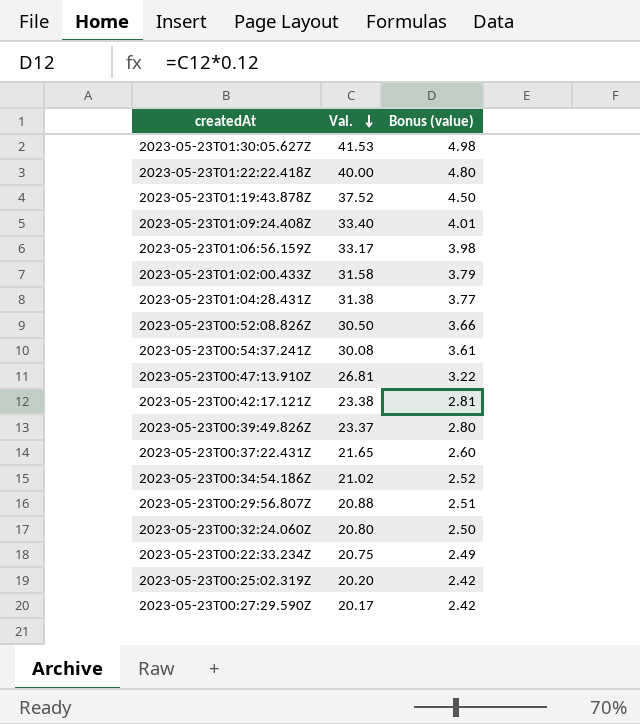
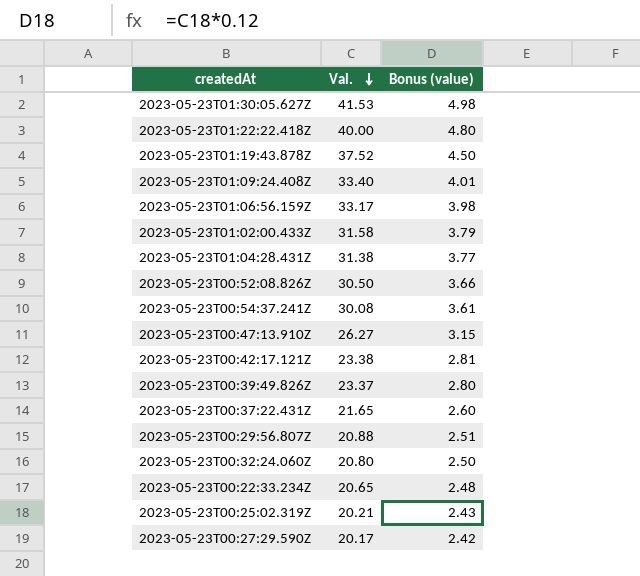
row 2023-05-23T00:34:54.186Z: 21.02 | 2.52 -> none
2023-05-23T00:47:13.910Z | Val.: 26.81 -> 26.27
2023-05-23T00:47:13.910Z | Bonus (value): 3.22 -> 3.15
2023-05-23T00:22:33.234Z | Val.: 20.75 -> 20.65
2023-05-23T00:22:33.234Z | Bonus (value): 2.49 -> 2.48
2023-05-23T00:25:02.319Z | Val.: 20.20 -> 20.21
2023-05-23T00:25:02.319Z | Bonus (value): 2.42 -> 2.43

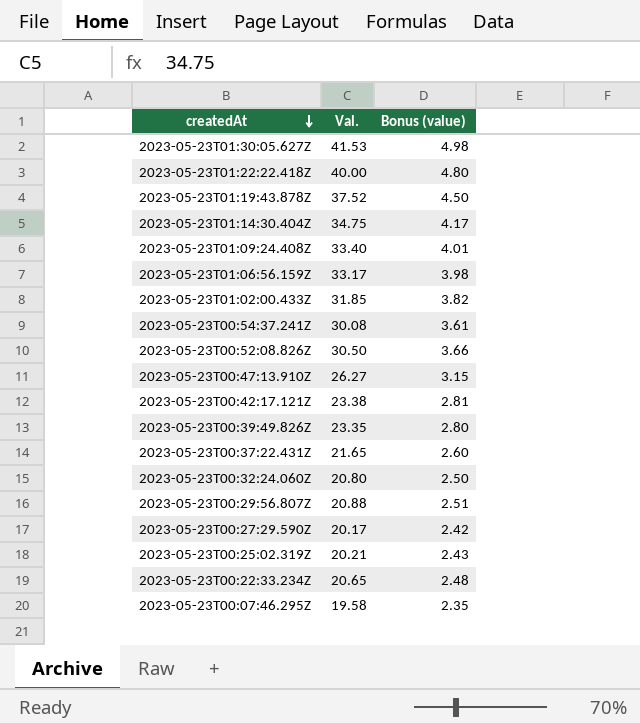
row order: Val. descending -> createdAt descending
row 2023-05-23T01:04:28.431Z: 31.38 | 3.77 -> none
row 2023-05-23T01:14:30.404Z: none -> 34.75 | 4.17
2023-05-23T01:02:00.433Z | Val.: 31.58 -> 31.85
2023-05-23T01:02:00.433Z | Bonus (value): 3.79 -> 3.82
2023-05-23T00:39:49.826Z | Val.: 23.37 -> 23.35
row 2023-05-23T00:07:46.295Z: none -> 19.58 | 2.35

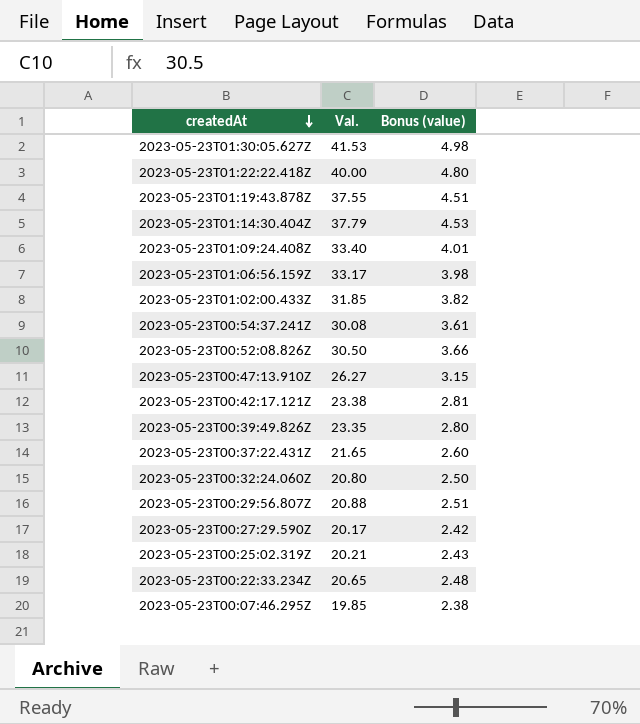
2023-05-23T01:19:43.878Z | Val.: 37.52 -> 37.55
2023-05-23T01:19:43.878Z | Bonus (value): 4.50 -> 4.51
2023-05-23T01:14:30.404Z | Val.: 34.75 -> 37.79
2023-05-23T01:14:30.404Z | Bonus (value): 4.17 -> 4.53
2023-05-23T00:07:46.295Z | Val.: 19.58 -> 19.85
2023-05-23T00:07:46.295Z | Bonus (value): 2.35 -> 2.38

